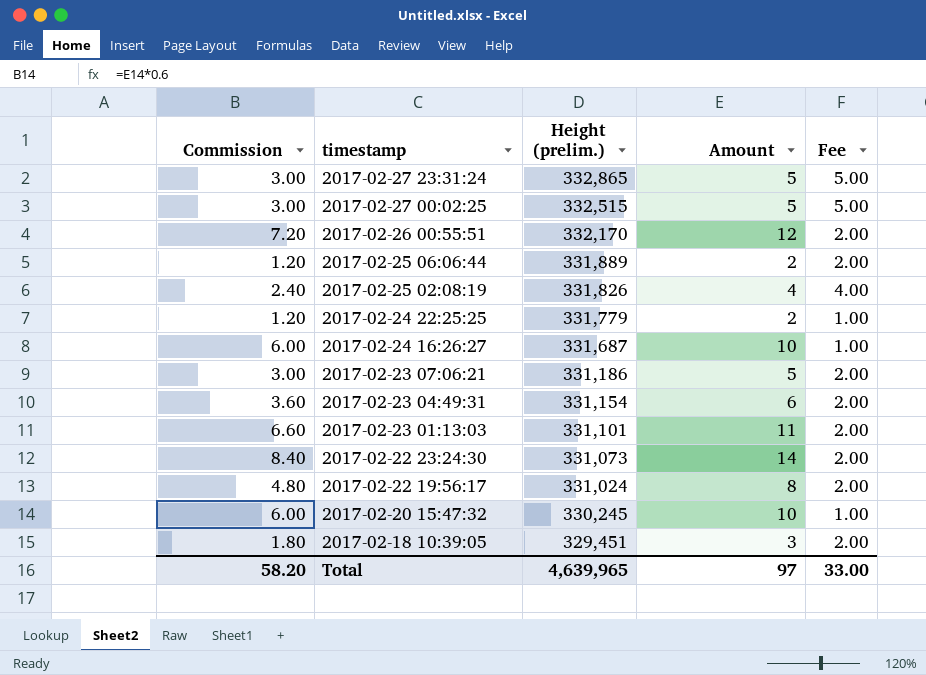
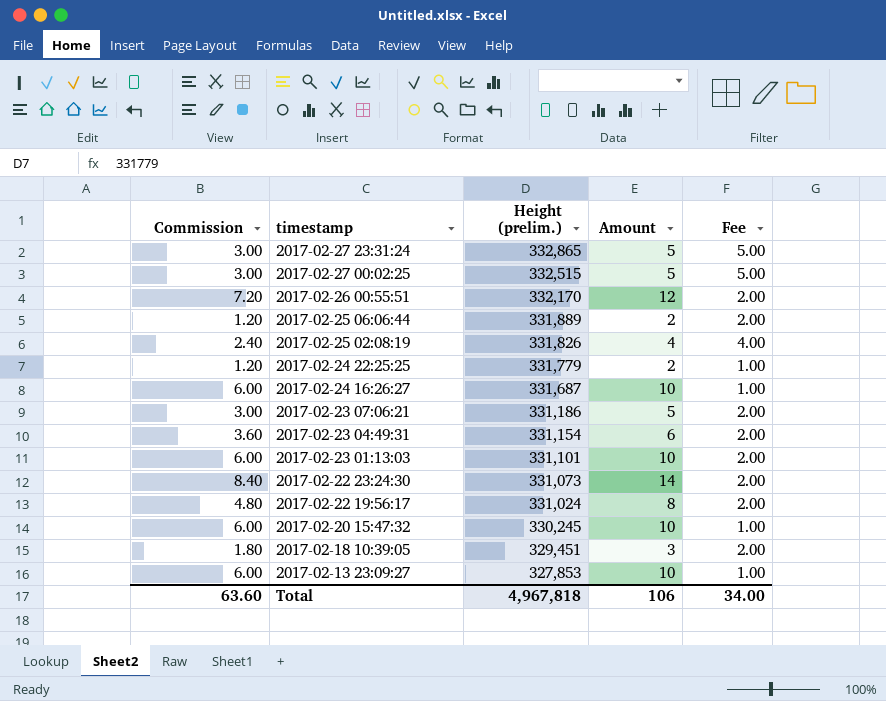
2017-02-23 01:13:03 | Commission: 6.60 -> 6.00
2017-02-23 01:13:03 | Amount: 11 -> 10
row 2017-02-13 23:09:27: none -> 6.00 | 327,853 | 10 | 1.00
Total | Commission: 58.20 -> 63.60
Total | Height (prelim.): 4,639,965 -> 4,967,818
Total | Amount: 97 -> 106
Total | Fee: 33.00 -> 34.00

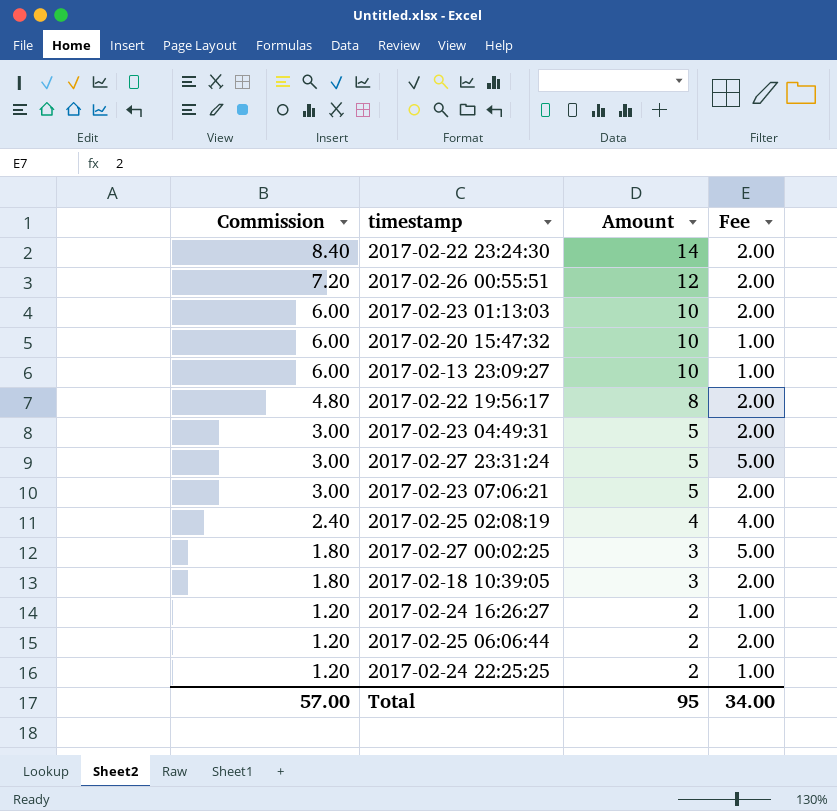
row order: timestamp descending -> Commission descending
column Height (prelim.) | position: 3 -> none
2017-02-23 04:49:31 | Commission: 3.60 -> 3.00
2017-02-23 04:49:31 | Amount: 6 -> 5
2017-02-27 00:02:25 | Commission: 3.00 -> 1.80
2017-02-27 00:02:25 | Amount: 5 -> 3
2017-02-24 16:26:27 | Commission: 6.00 -> 1.20
2017-02-24 16:26:27 | Amount: 10 -> 2
Total | Commission: 63.60 -> 57.00
Total | Amount: 106 -> 95

